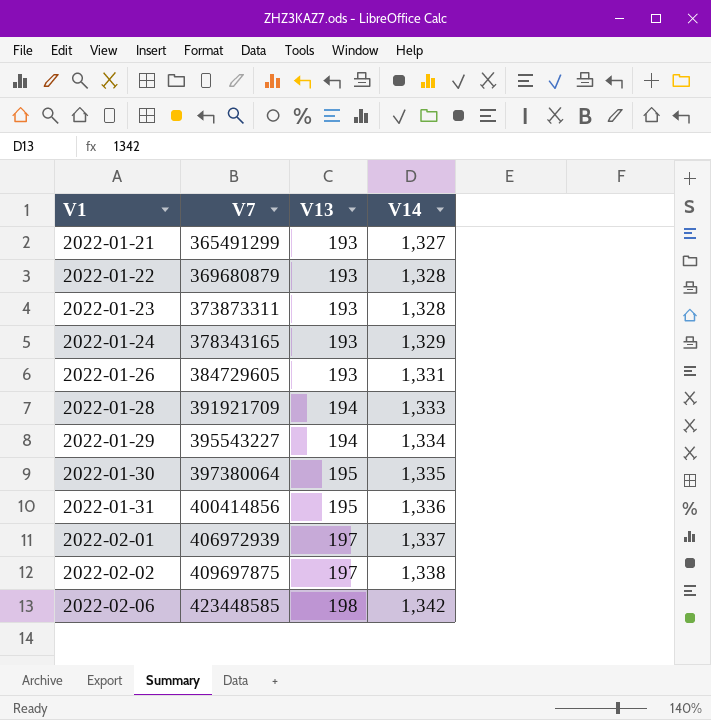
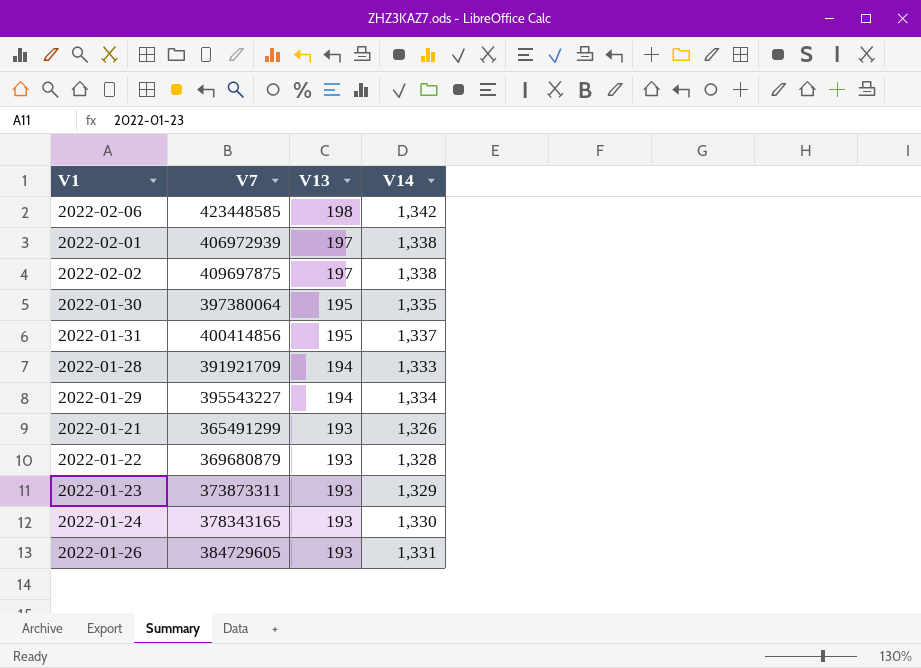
row order: V1 ascending -> V13 descending
2022-02-01 | V14: 1,337 -> 1,338
2022-01-31 | V14: 1,336 -> 1,337
2022-01-21 | V14: 1,327 -> 1,326
2022-01-23 | V14: 1,328 -> 1,329
2022-01-24 | V14: 1,329 -> 1,330

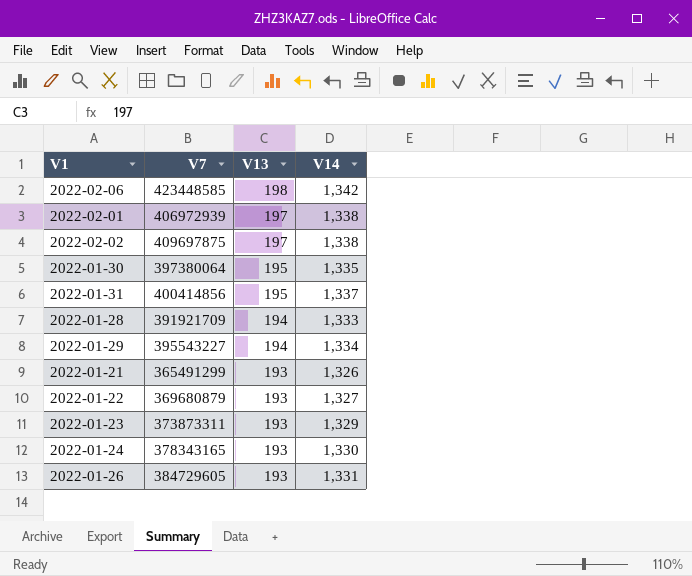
2022-01-22 | V14: 1,328 -> 1,327

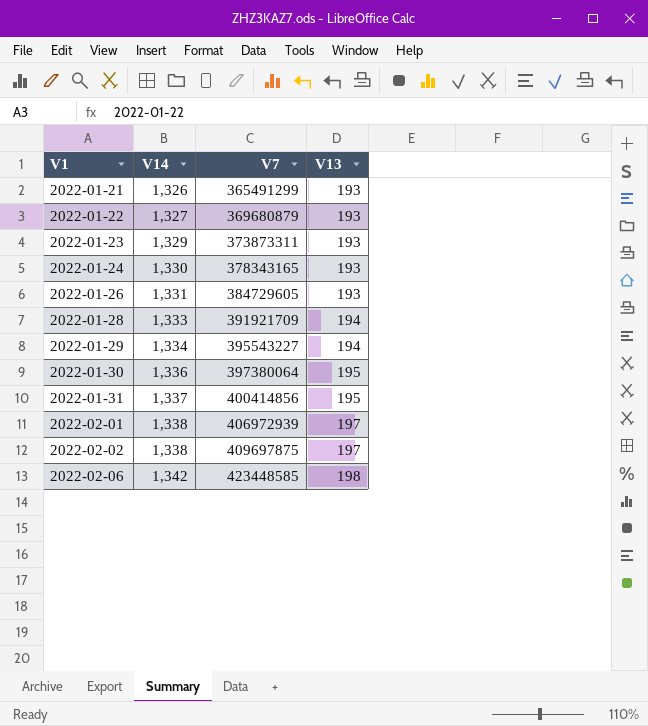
row order: V13 descending -> V1 ascending
column V14 | position: 4 -> 2
2022-01-30 | V14: 1,335 -> 1,336

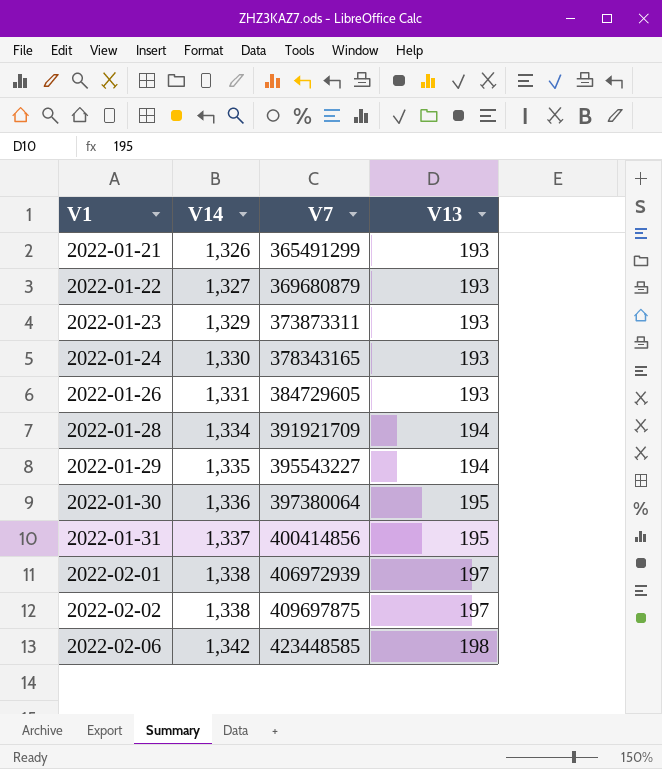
2022-01-28 | V14: 1,333 -> 1,334
2022-01-29 | V14: 1,334 -> 1,335

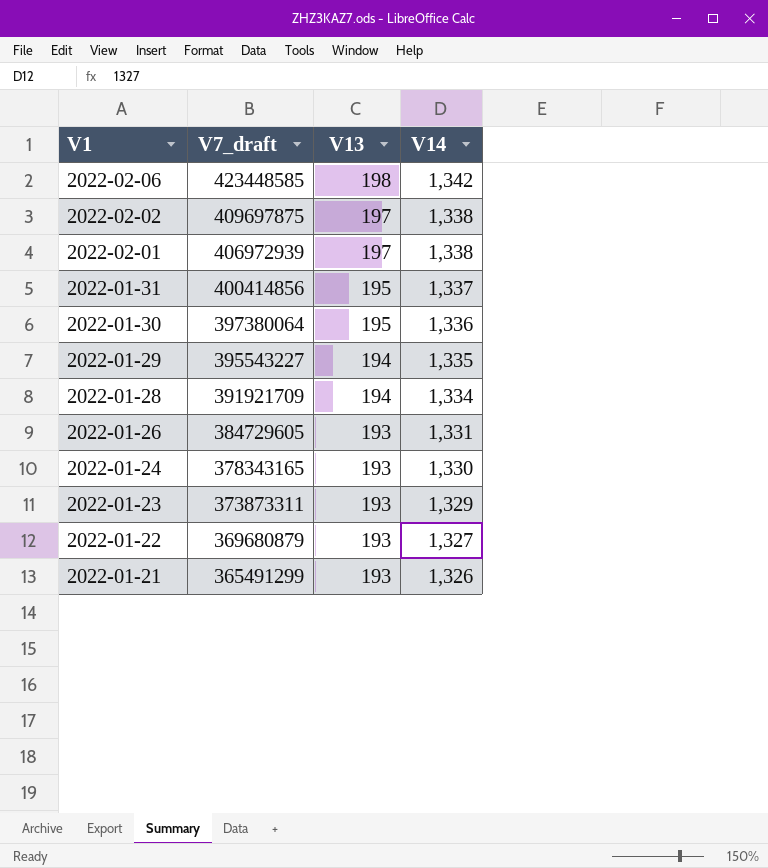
row order: V1 ascending -> V1 descending
column name: V7 -> V7_draft
column V14 | position: 2 -> 4

